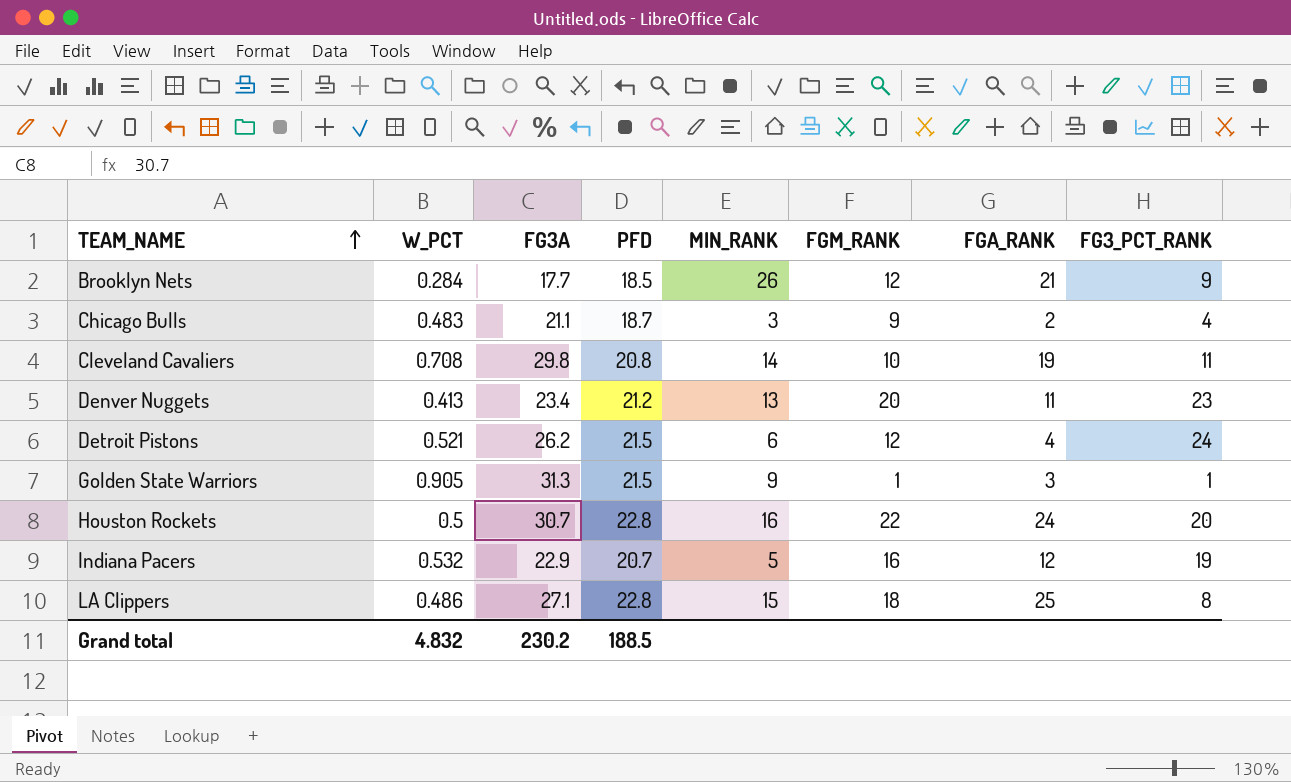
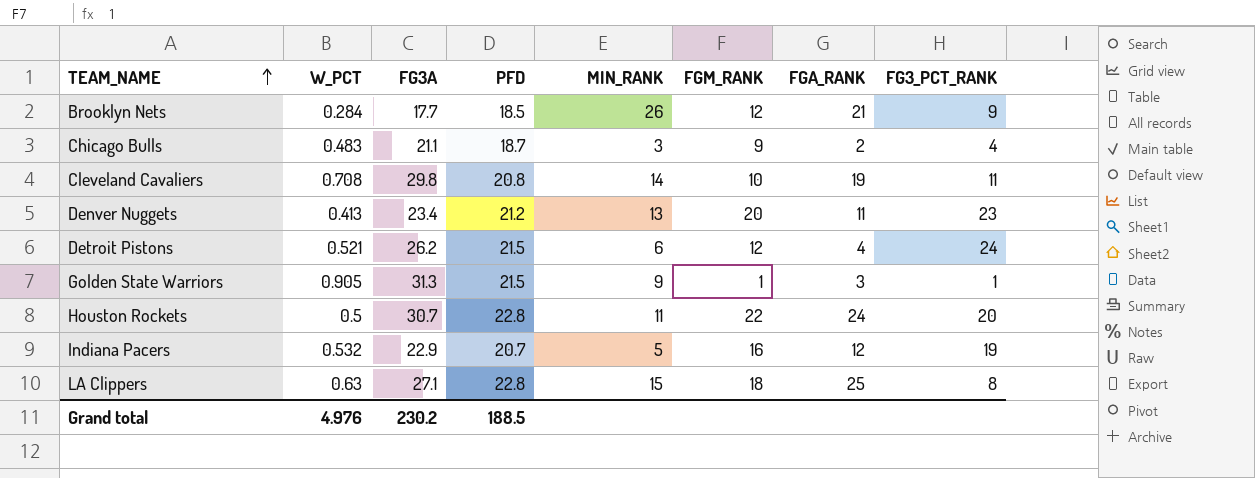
Houston Rockets | MIN_RANK: 16 -> 11
LA Clippers | W_PCT: 0.486 -> 0.63
Grand total | W_PCT: 4.832 -> 4.976

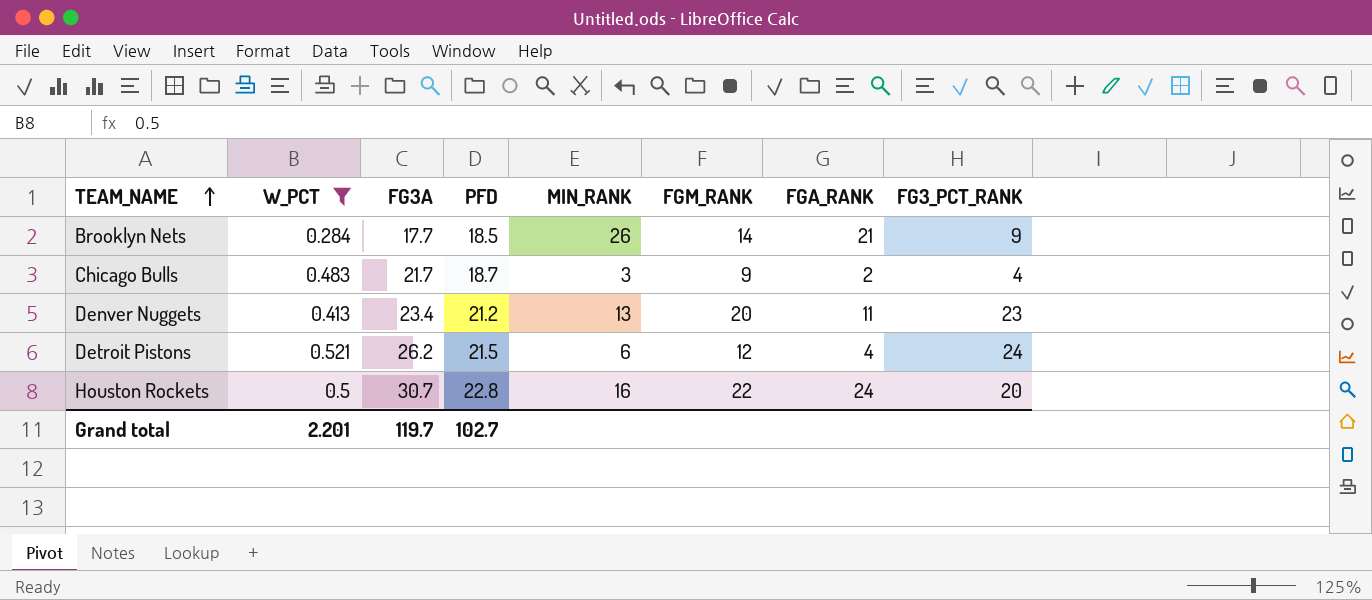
filter: none -> W_PCT <= 0.521
Brooklyn Nets | FGM_RANK: 12 -> 14
Chicago Bulls | FG3A: 21.1 -> 21.7
Houston Rockets | MIN_RANK: 11 -> 16
Grand total | W_PCT: 4.976 -> 2.201
Grand total | FG3A: 230.2 -> 119.7
Grand total | PFD: 188.5 -> 102.7

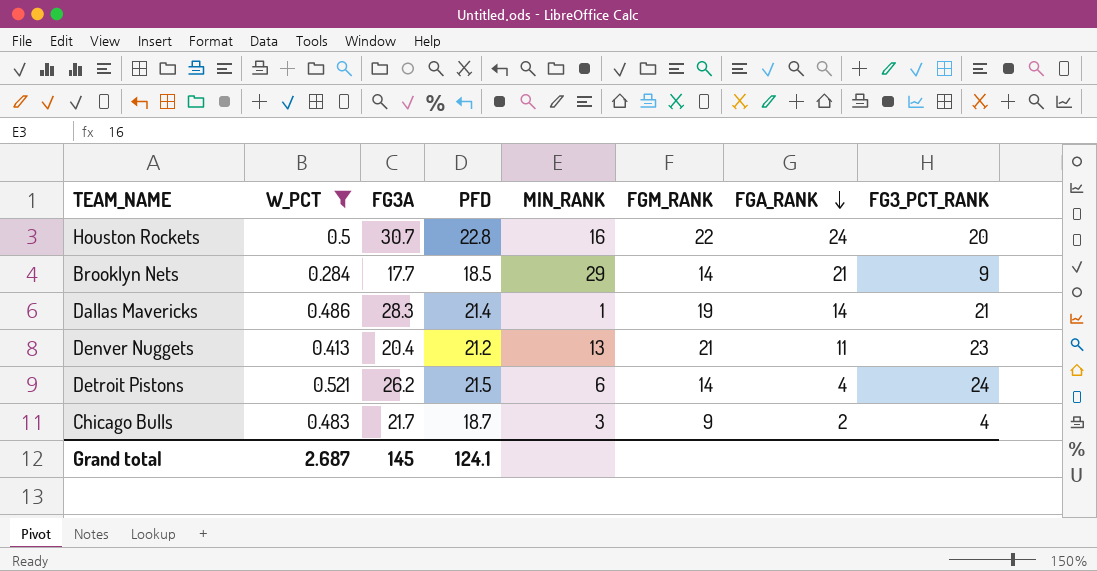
row order: TEAM_NAME ascending -> FGA_RANK descending
Brooklyn Nets | MIN_RANK: 26 -> 29
row Dallas Mavericks: none -> 0.486 | 28.3 | 21.4 | 1 | 19 | 14 | 21
Denver Nuggets | FG3A: 23.4 -> 20.4
Denver Nuggets | FGM_RANK: 20 -> 21
Detroit Pistons | FGM_RANK: 12 -> 14
Grand total | W_PCT: 2.201 -> 2.687
Grand total | FG3A: 119.7 -> 145
Grand total | PFD: 102.7 -> 124.1

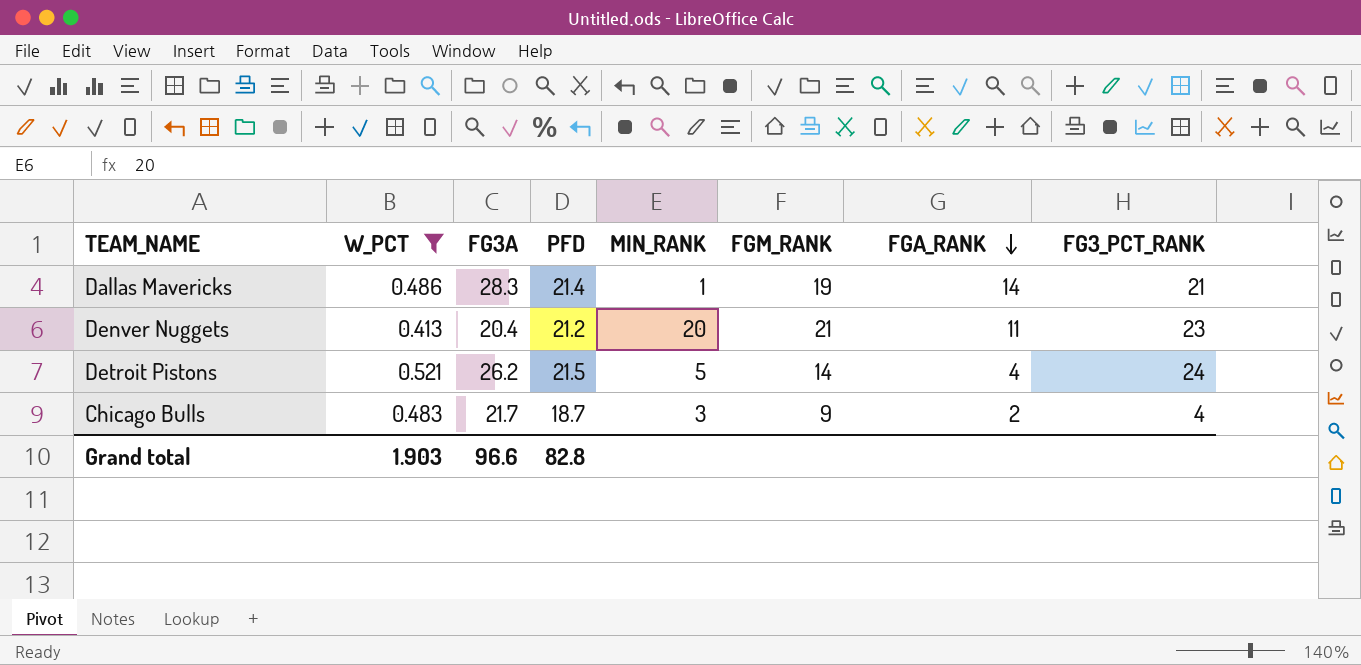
row Houston Rockets: 0.5 | 30.7 | 22.8 | 16 | 22 | 24 | 20 -> none
row Brooklyn Nets: 0.284 | 17.7 | 18.5 | 29 | 14 | 21 | 9 -> none
Denver Nuggets | MIN_RANK: 13 -> 20
Detroit Pistons | MIN_RANK: 6 -> 5
Grand total | W_PCT: 2.687 -> 1.903
Grand total | FG3A: 145 -> 96.6
Grand total | PFD: 124.1 -> 82.8

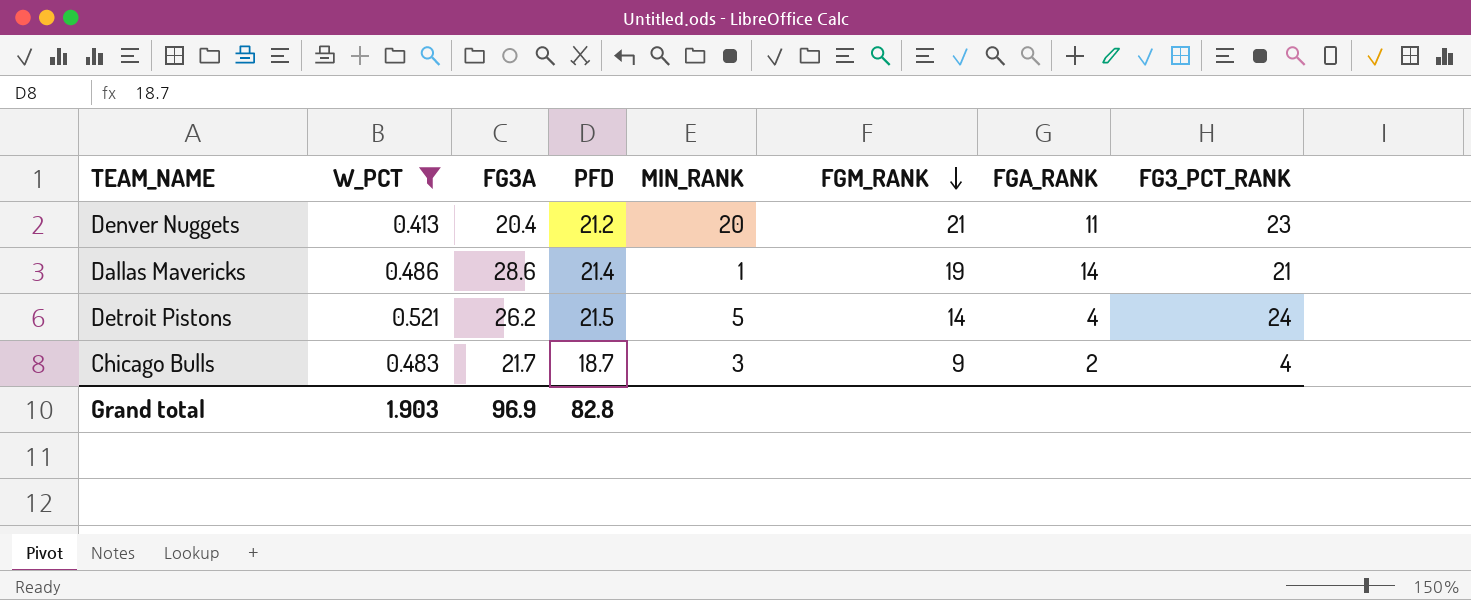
row order: FGA_RANK descending -> FGM_RANK descending
Dallas Mavericks | FG3A: 28.3 -> 28.6
Grand total | FG3A: 96.6 -> 96.9

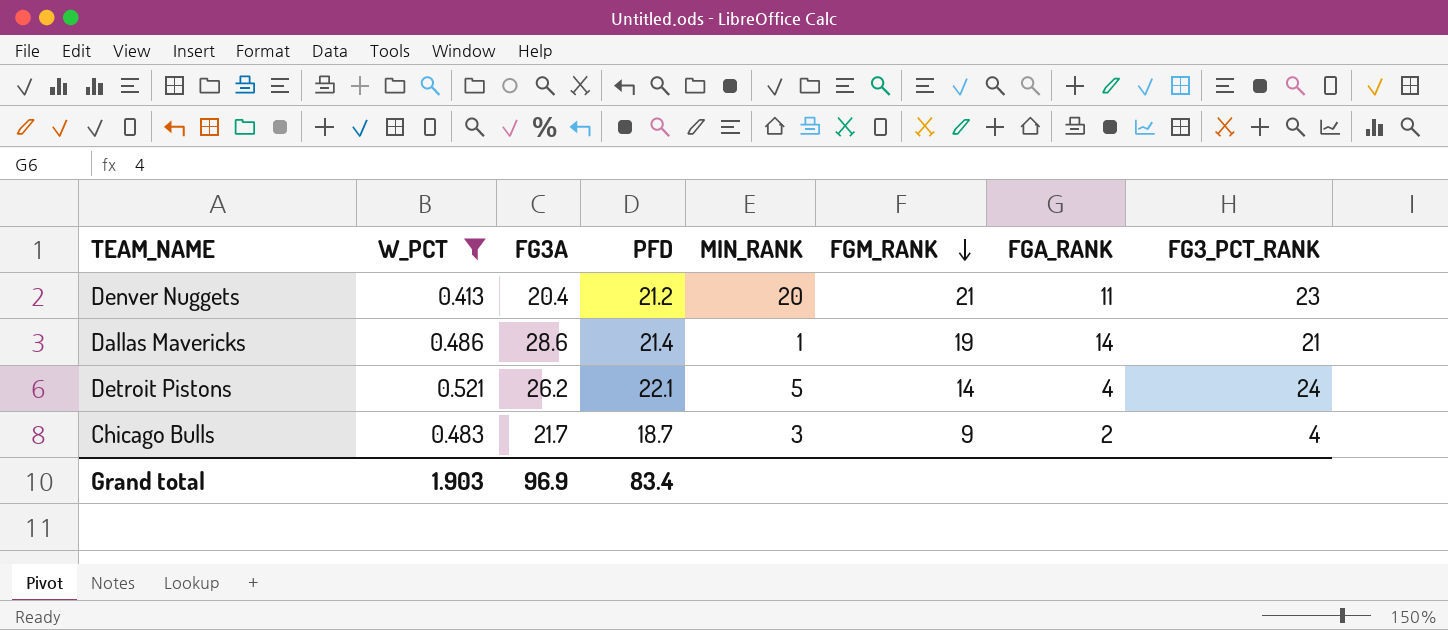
Detroit Pistons | PFD: 21.5 -> 22.1
Grand total | PFD: 82.8 -> 83.4

